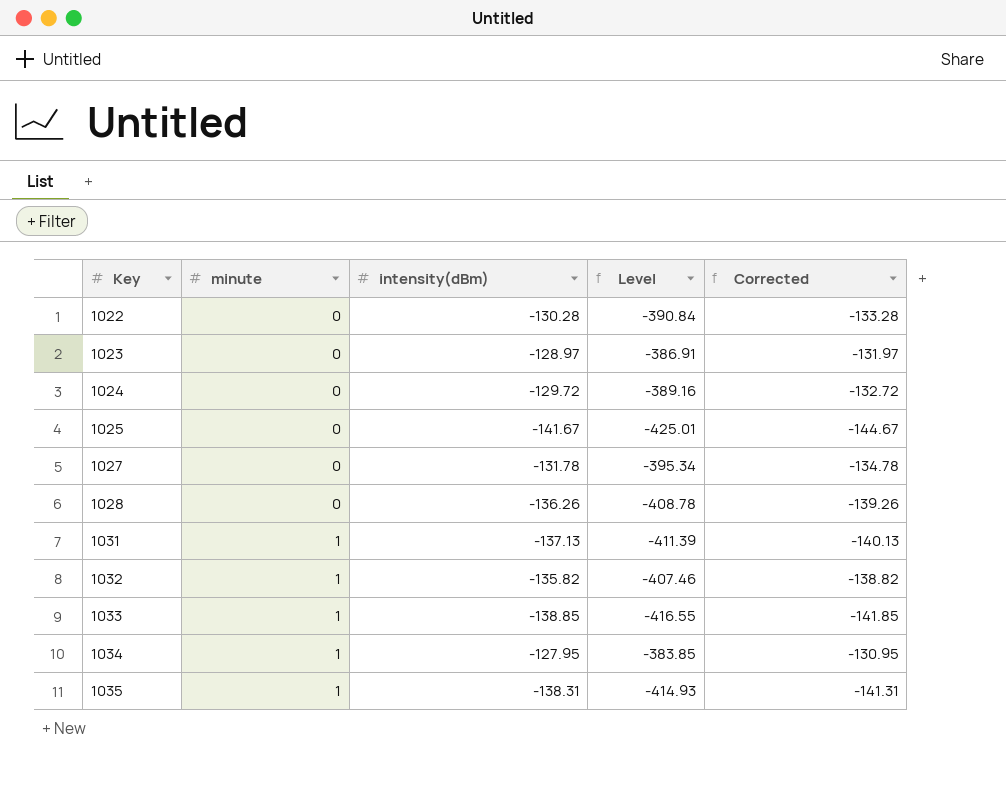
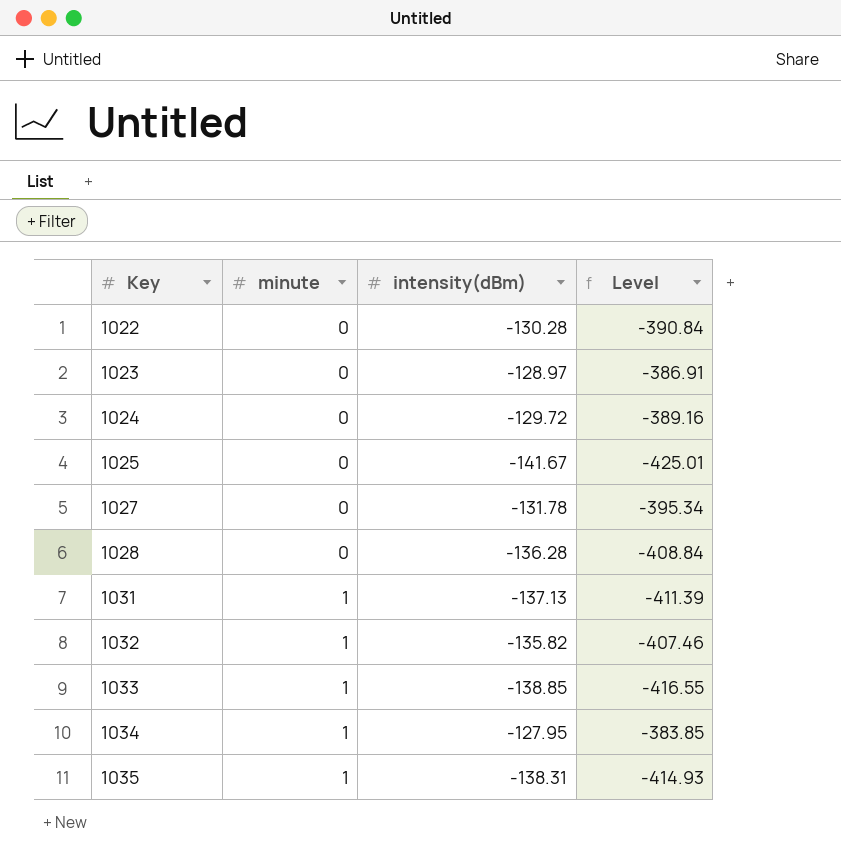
column Corrected | formula: [intensity(dBm)] - 3 -> none
1028 | intensity(dBm): -136.26 -> -136.28
1028 | Level: -408.78 -> -408.84

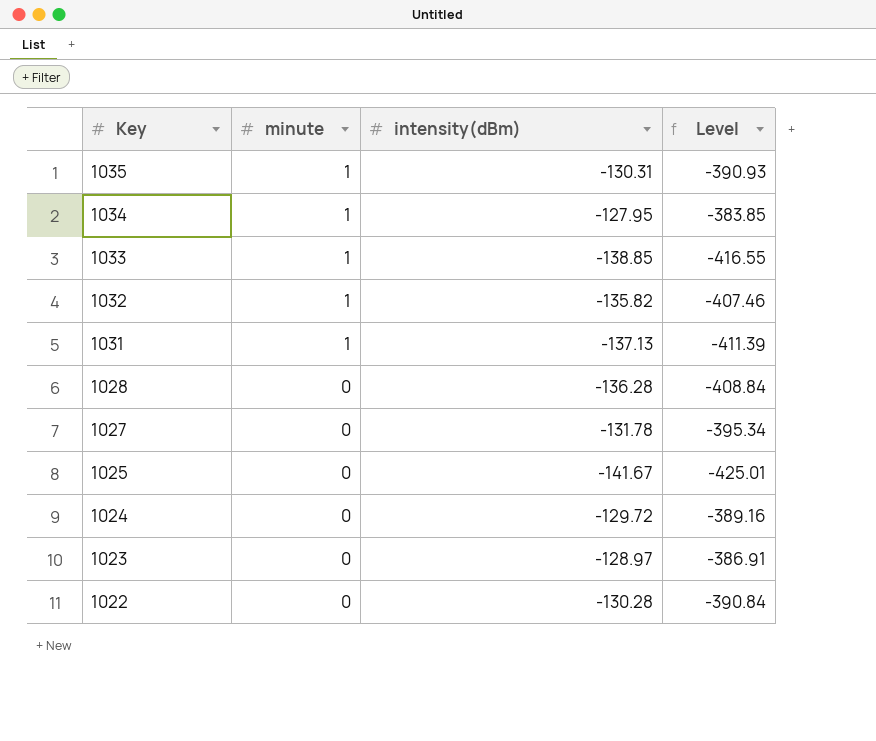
row order: Key ascending -> Key descending
1035 | intensity(dBm): -138.31 -> -130.31
1035 | Level: -414.93 -> -390.93

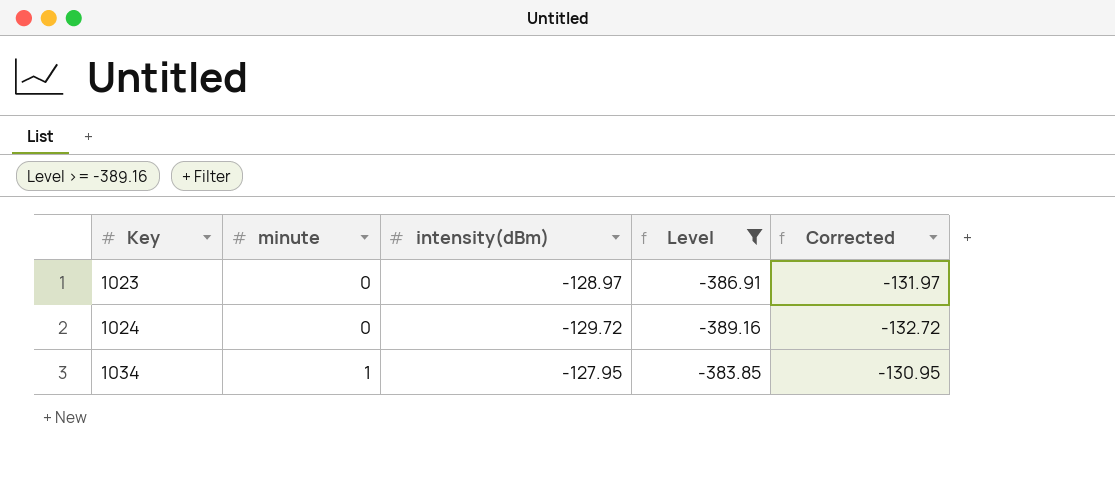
filter: none -> Level >= -389.16
row order: Key descending -> Key ascending
column Corrected | formula: none -> [intensity(dBm)] - 3

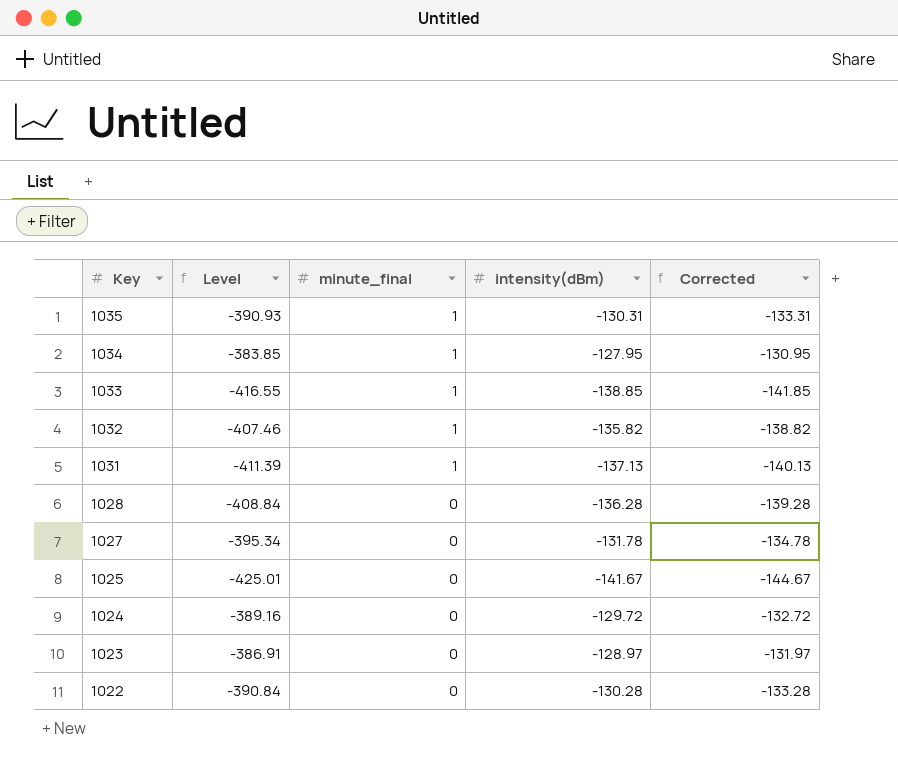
filter: Level >= -389.16 -> none
row order: Key ascending -> Key descending
column Level | position: 4 -> 2
column name: minute -> minute_final

